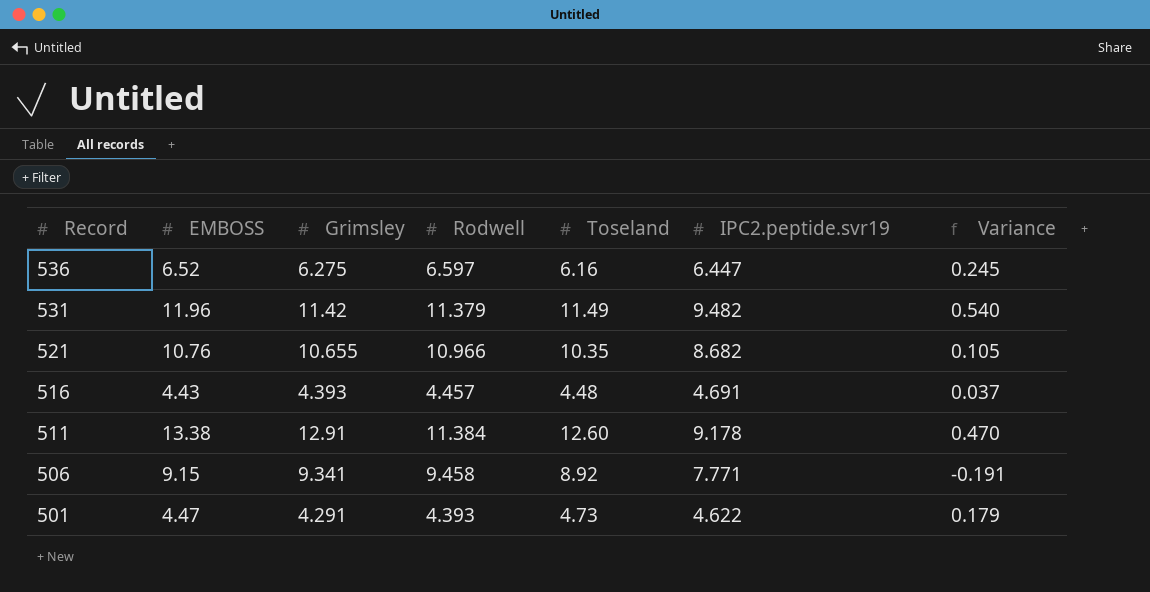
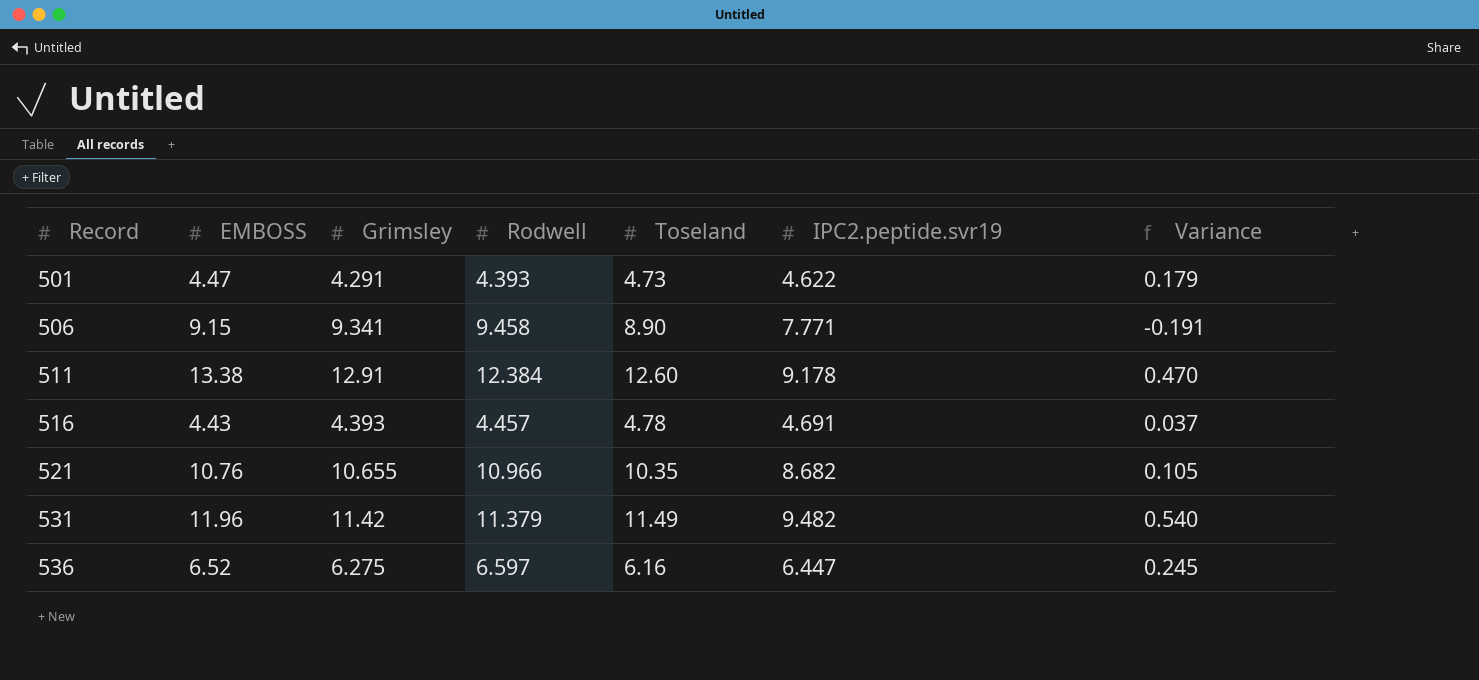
row order: Record descending -> Record ascending
506 | Toseland: 8.92 -> 8.90
511 | Rodwell: 11.384 -> 12.384
516 | Toseland: 4.48 -> 4.78

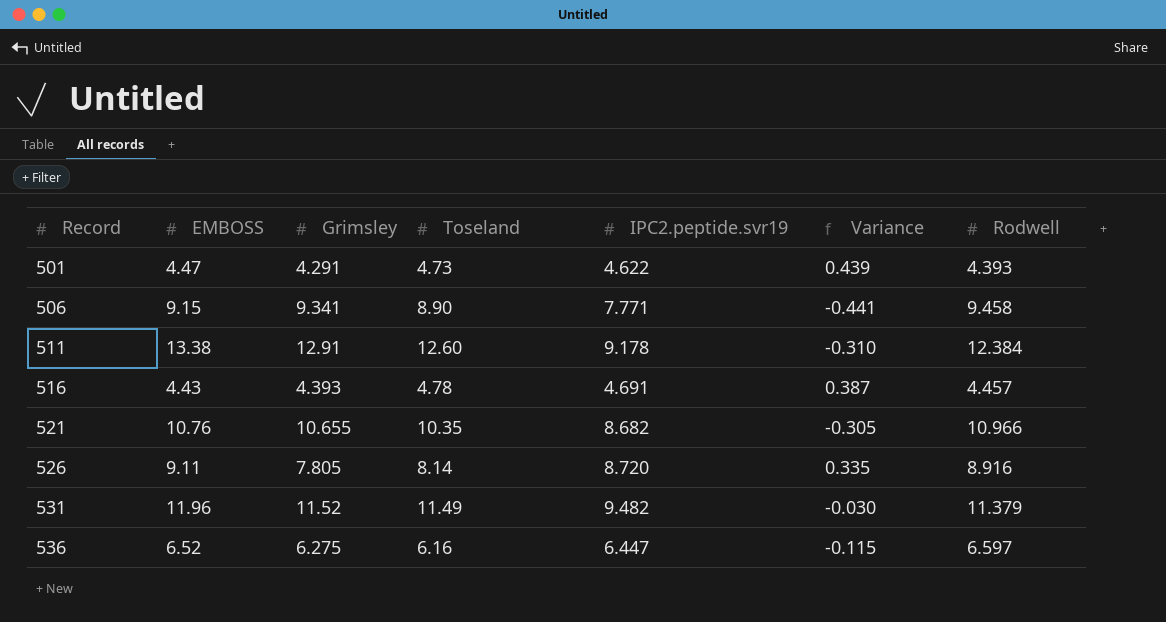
column Variance | formula: [EMBOSS] - [Grimsley] -> [Toseland] - [Grimsley]
column Rodwell | position: 4 -> 7
row 526: none -> 9.11 | 7.805 | 8.14 | 8.720 | 0.335 | 8.916
531 | Grimsley: 11.42 -> 11.52

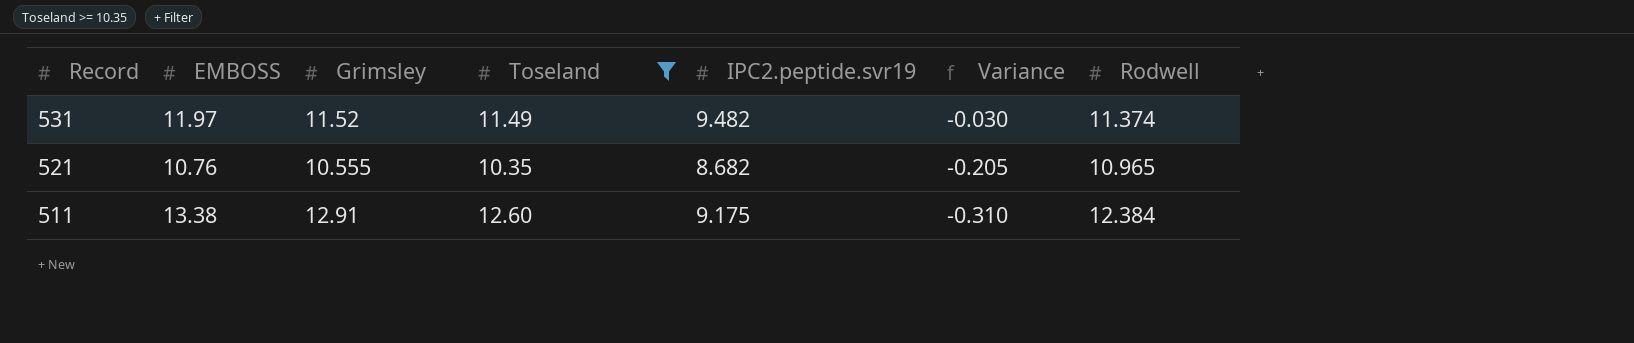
filter: none -> Toseland >= 10.35
row order: Record ascending -> Record descending
531 | EMBOSS: 11.96 -> 11.97
531 | Rodwell: 11.379 -> 11.374
521 | Grimsley: 10.655 -> 10.555
521 | Variance: -0.305 -> -0.205
521 | Rodwell: 10.966 -> 10.965
511 | IPC2.peptide.svr19: 9.178 -> 9.175

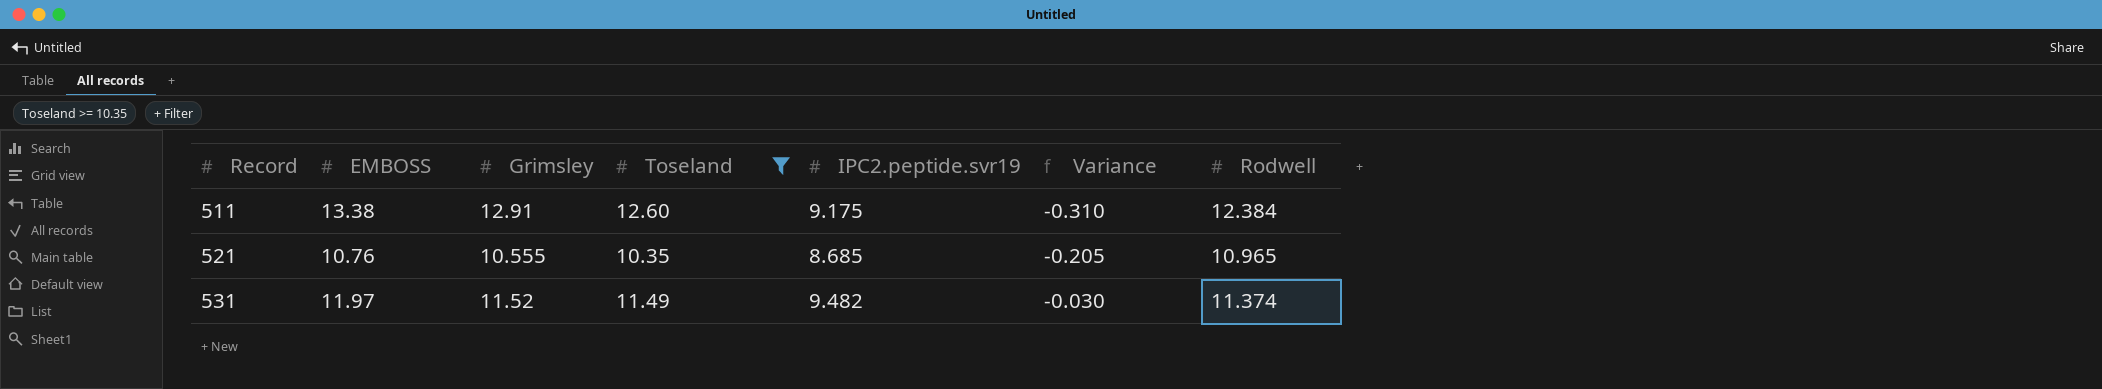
row order: Record descending -> Record ascending
521 | IPC2.peptide.svr19: 8.682 -> 8.685

